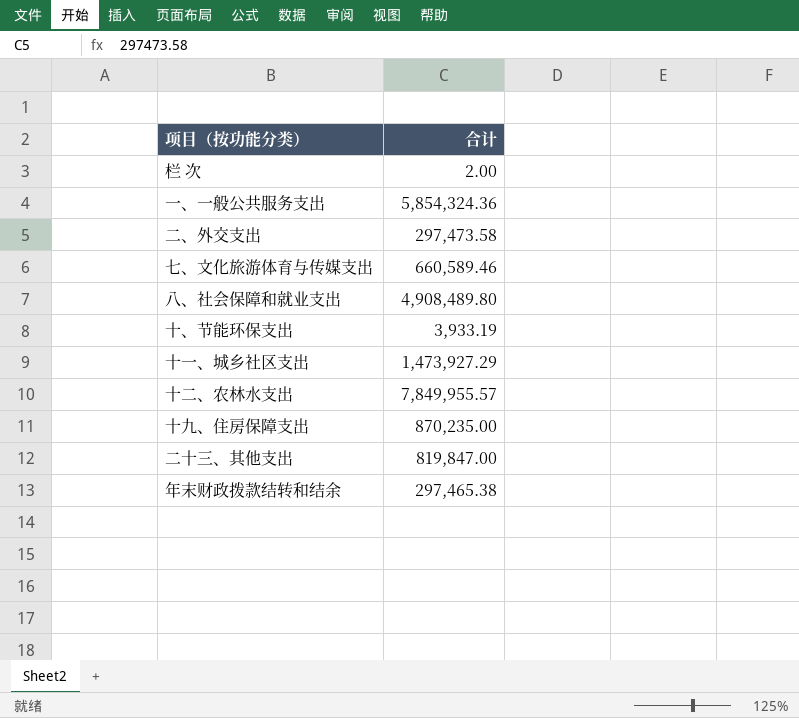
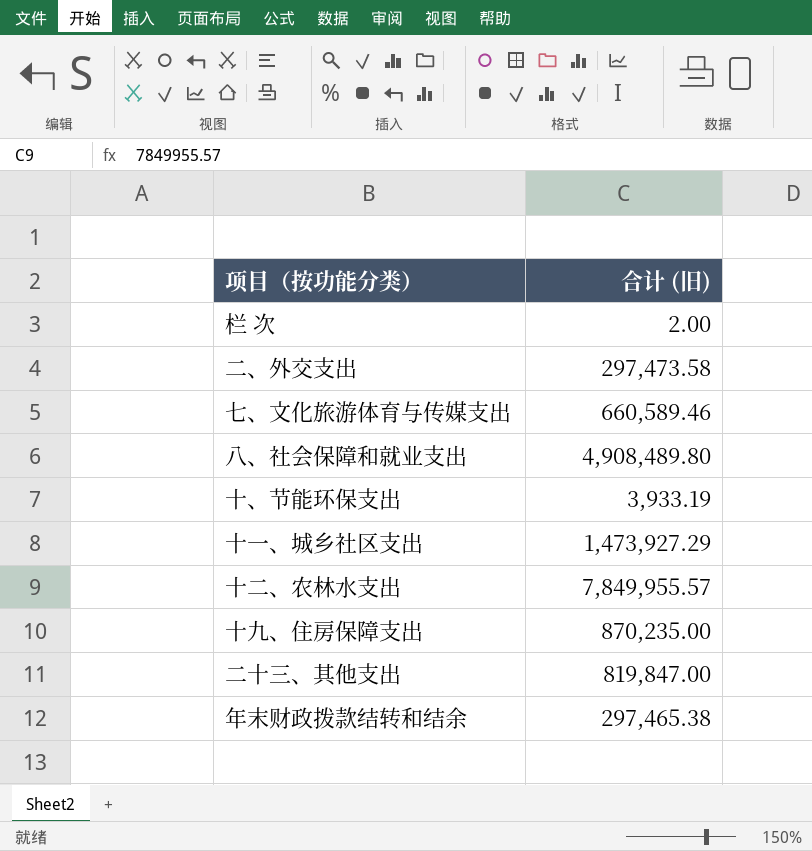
column name: 合计 -> 合计 (旧)
row 一、一般公共服务支出: 5,854,324.36 -> none

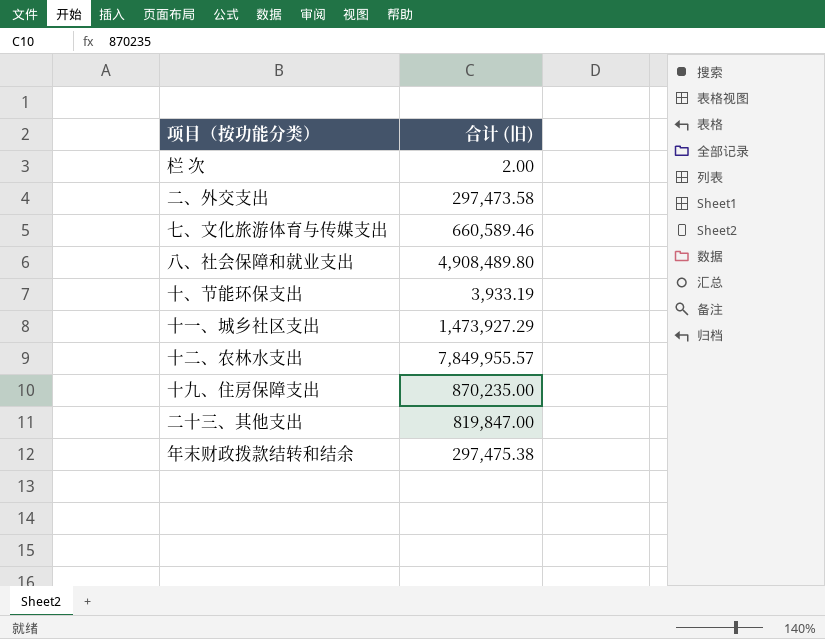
年末财政拨款结转和结余 | 合计 (旧): 297,465.38 -> 297,475.38

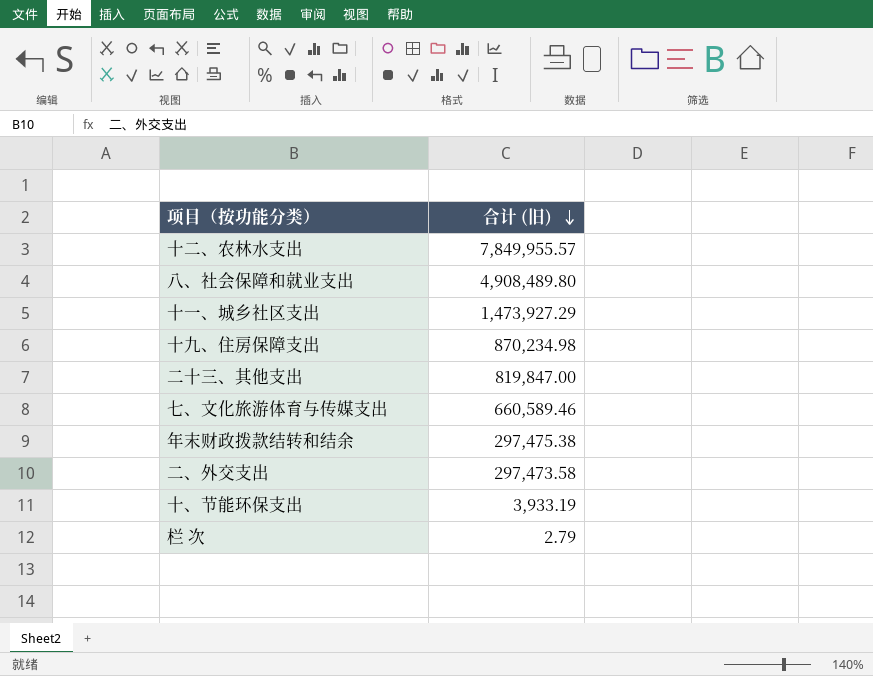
row order: none -> 合计 (旧) descending
十九、住房保障支出 | 合计 (旧): 870,235.00 -> 870,234.98
栏 次 | 合计 (旧): 2.00 -> 2.79

